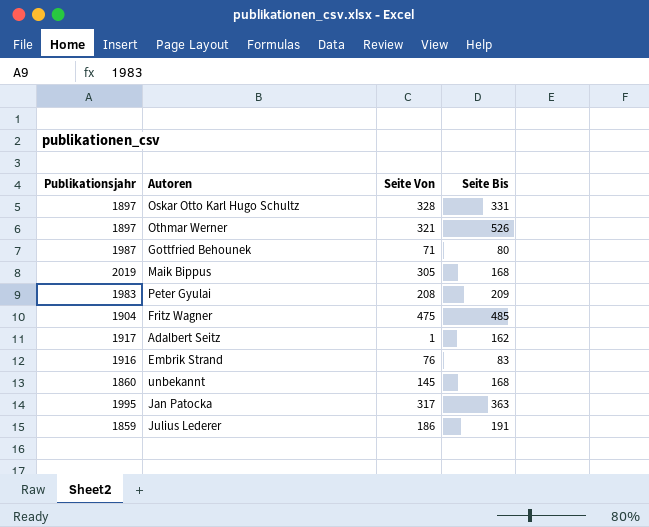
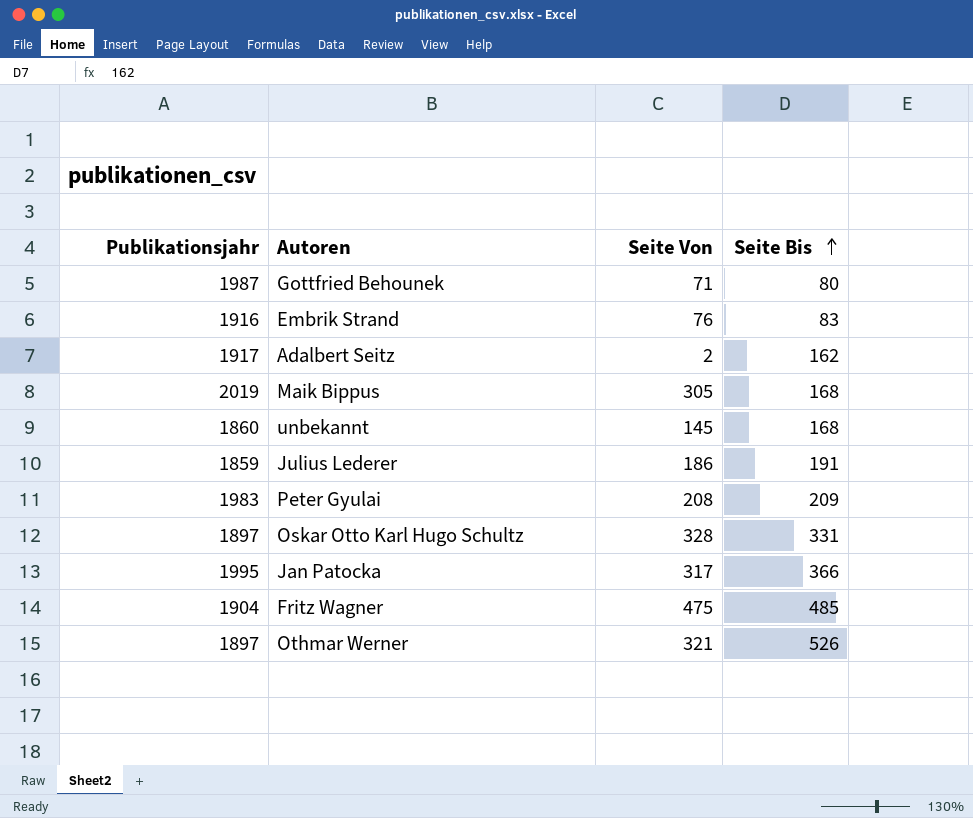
row order: none -> Seite Bis ascending
Adalbert Seitz | Seite Von: 1 -> 2
Jan Patocka | Seite Bis: 363 -> 366

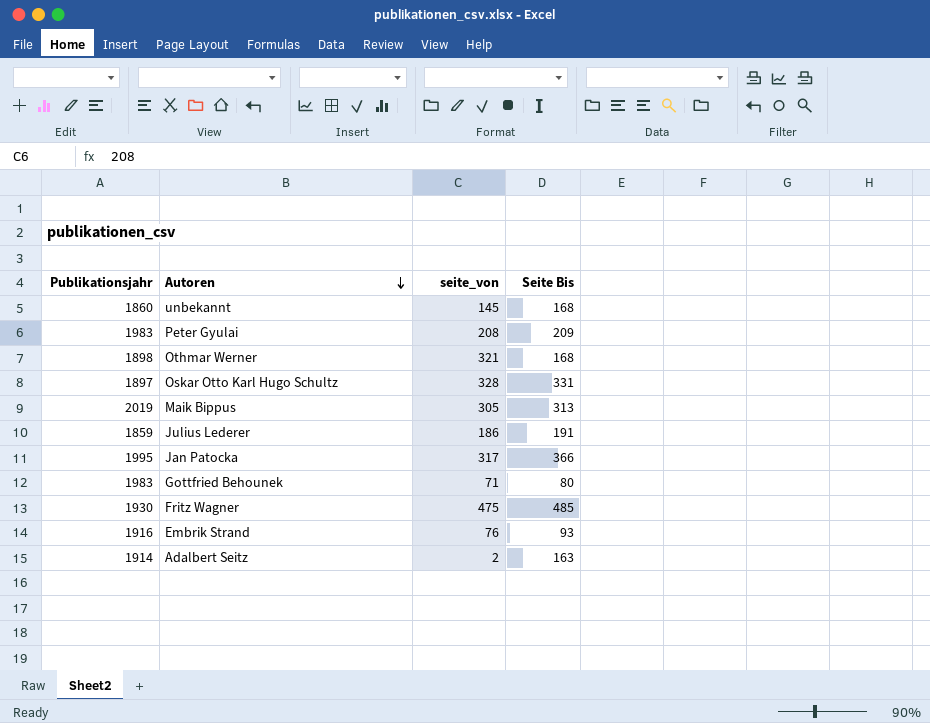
row order: Seite Bis ascending -> Autoren descending
column name: Seite Von -> seite_von
Othmar Werner | Publikationsjahr: 1897 -> 1898
Othmar Werner | Seite Bis: 526 -> 168
Maik Bippus | Seite Bis: 168 -> 313
Gottfried Behounek | Publikationsjahr: 1987 -> 1983
Fritz Wagner | Publikationsjahr: 1904 -> 1930
Embrik Strand | Seite Bis: 83 -> 93
Adalbert Seitz | Publikationsjahr: 1917 -> 1914
Adalbert Seitz | Seite Bis: 162 -> 163

